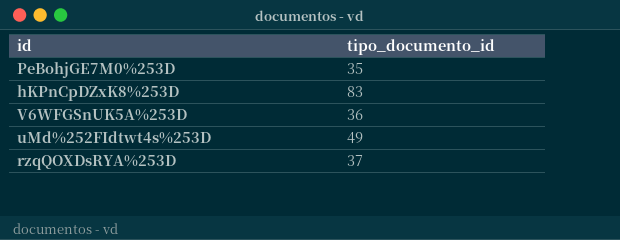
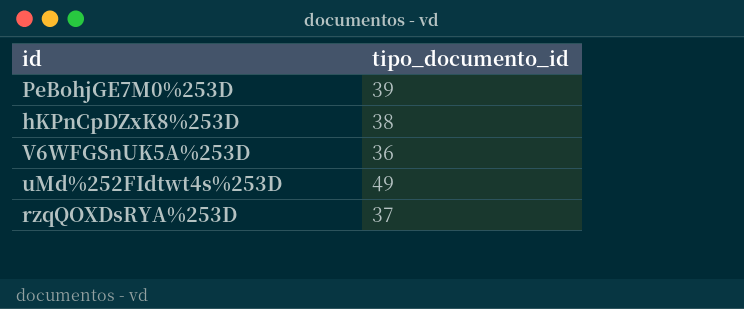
PeBohjGE7M0%253D | tipo_documento_id: 35 -> 39
hKPnCpDZxK8%253D | tipo_documento_id: 83 -> 38

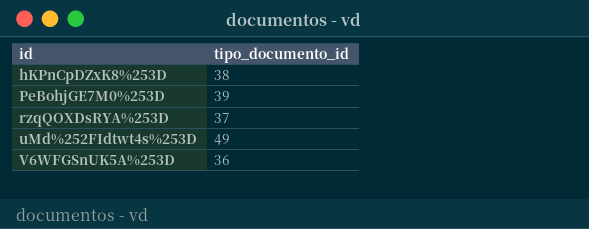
row order: none -> id ascending

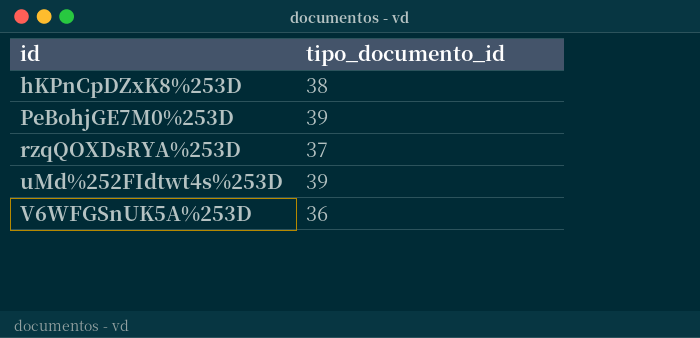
uMd%252FIdtwt4s%253D | tipo_documento_id: 49 -> 39

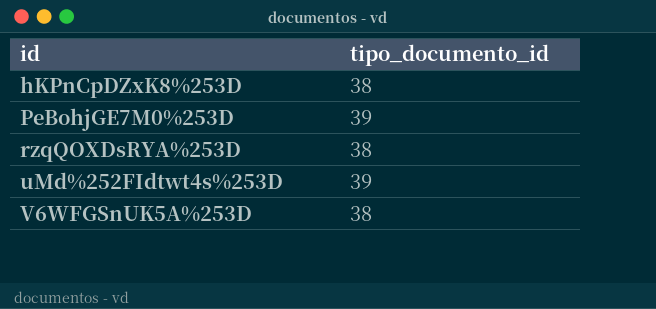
rzqQOXDsRYA%253D | tipo_documento_id: 37 -> 38
V6WFGSnUK5A%253D | tipo_documento_id: 36 -> 38

